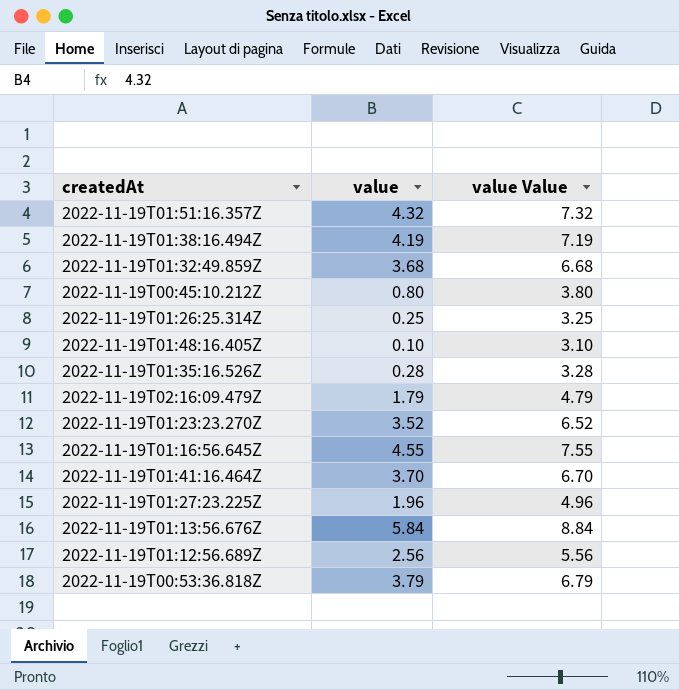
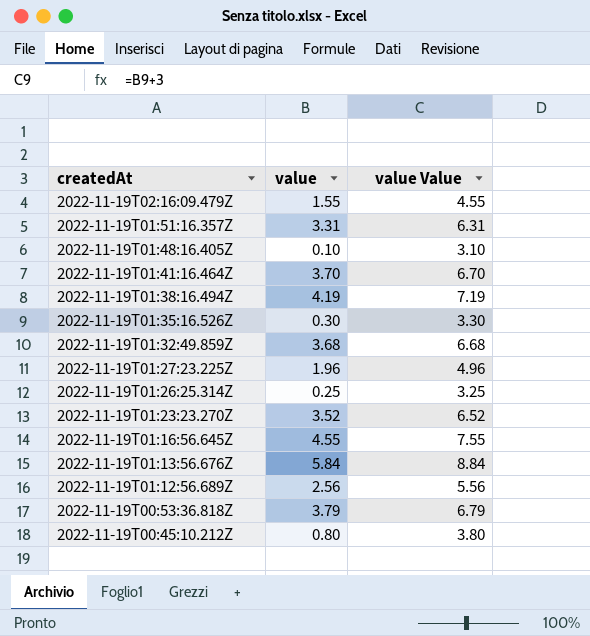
row order: none -> createdAt descending
2022-11-19T02:16:09.479Z | value: 1.79 -> 1.55
2022-11-19T02:16:09.479Z | value Value: 4.79 -> 4.55
2022-11-19T01:51:16.357Z | value: 4.32 -> 3.31
2022-11-19T01:51:16.357Z | value Value: 7.32 -> 6.31
2022-11-19T01:35:16.526Z | value: 0.28 -> 0.30
2022-11-19T01:35:16.526Z | value Value: 3.28 -> 3.30

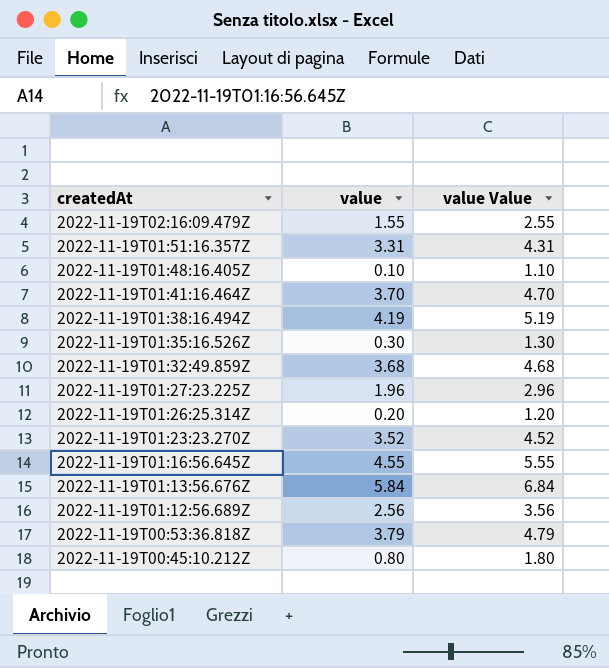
column value Value | formula: [value] + 3 -> [value] + 1
2022-11-19T01:26:25.314Z | value: 0.25 -> 0.20

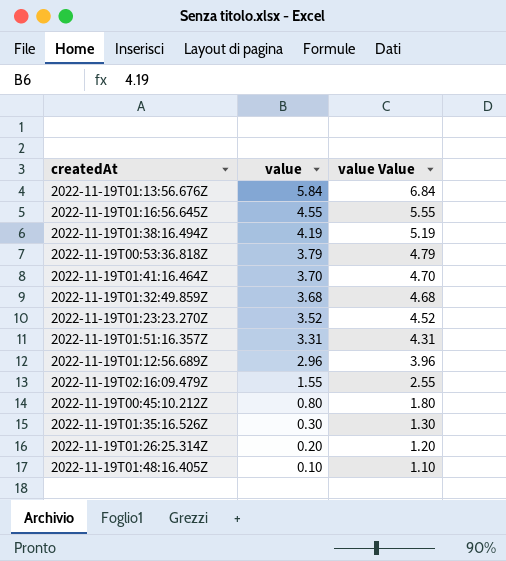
row order: createdAt descending -> value descending
row 2022-11-19T01:27:23.225Z: 1.96 | 2.96 -> none
2022-11-19T01:12:56.689Z | value: 2.56 -> 2.96
2022-11-19T01:12:56.689Z | value Value: 3.56 -> 3.96

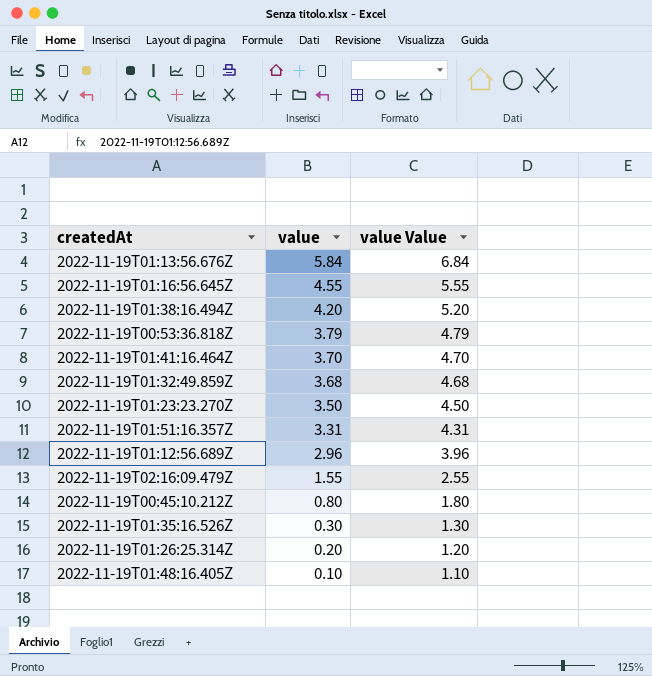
2022-11-19T01:38:16.494Z | value: 4.19 -> 4.20
2022-11-19T01:38:16.494Z | value Value: 5.19 -> 5.20
2022-11-19T01:23:23.270Z | value: 3.52 -> 3.50
2022-11-19T01:23:23.270Z | value Value: 4.52 -> 4.50

